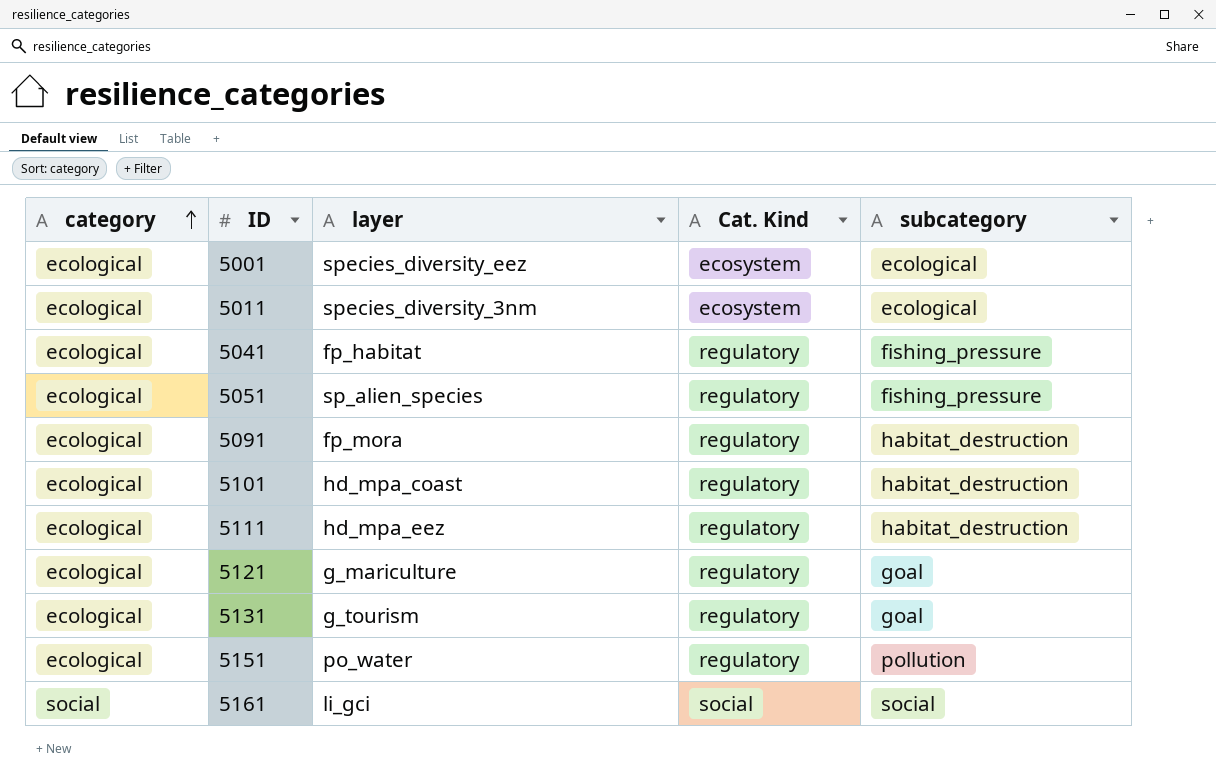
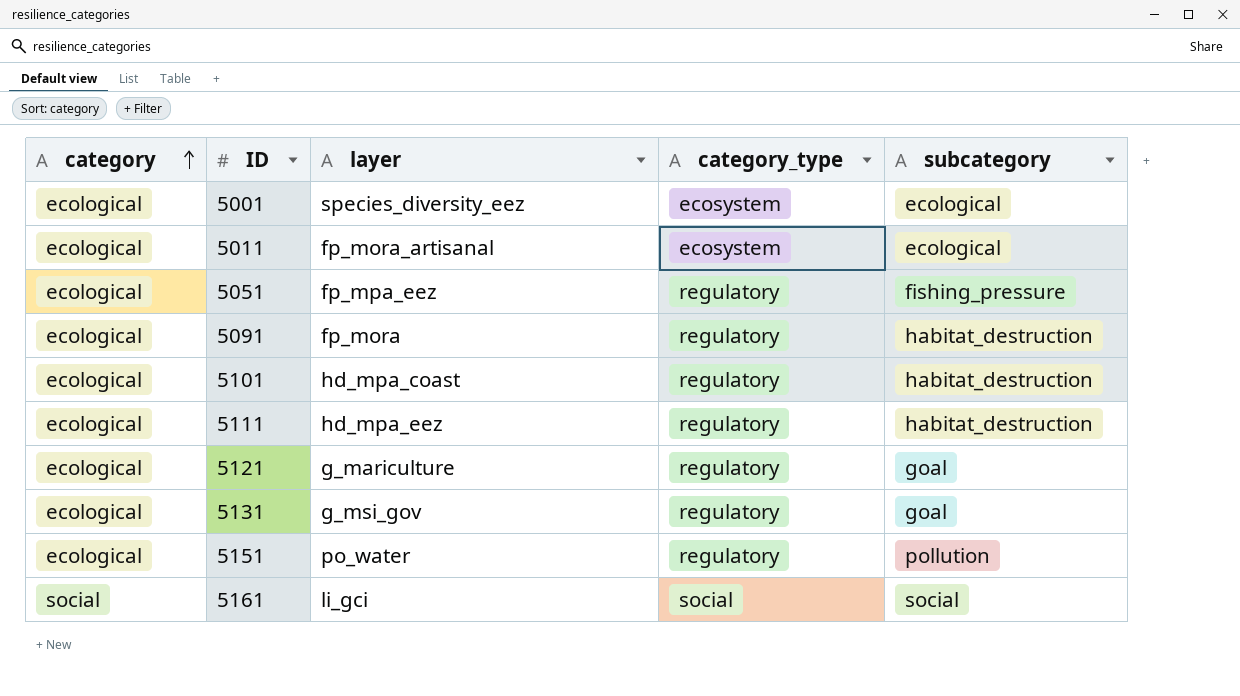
column name: Cat. Kind -> category_type
row 5041: ecological | fp_habitat | regulatory | fishing_pressure -> none
5011 | layer: species_diversity_3nm -> fp_mora_artisanal
5051 | layer: sp_alien_species -> fp_mpa_eez
5131 | layer: g_tourism -> g_msi_gov

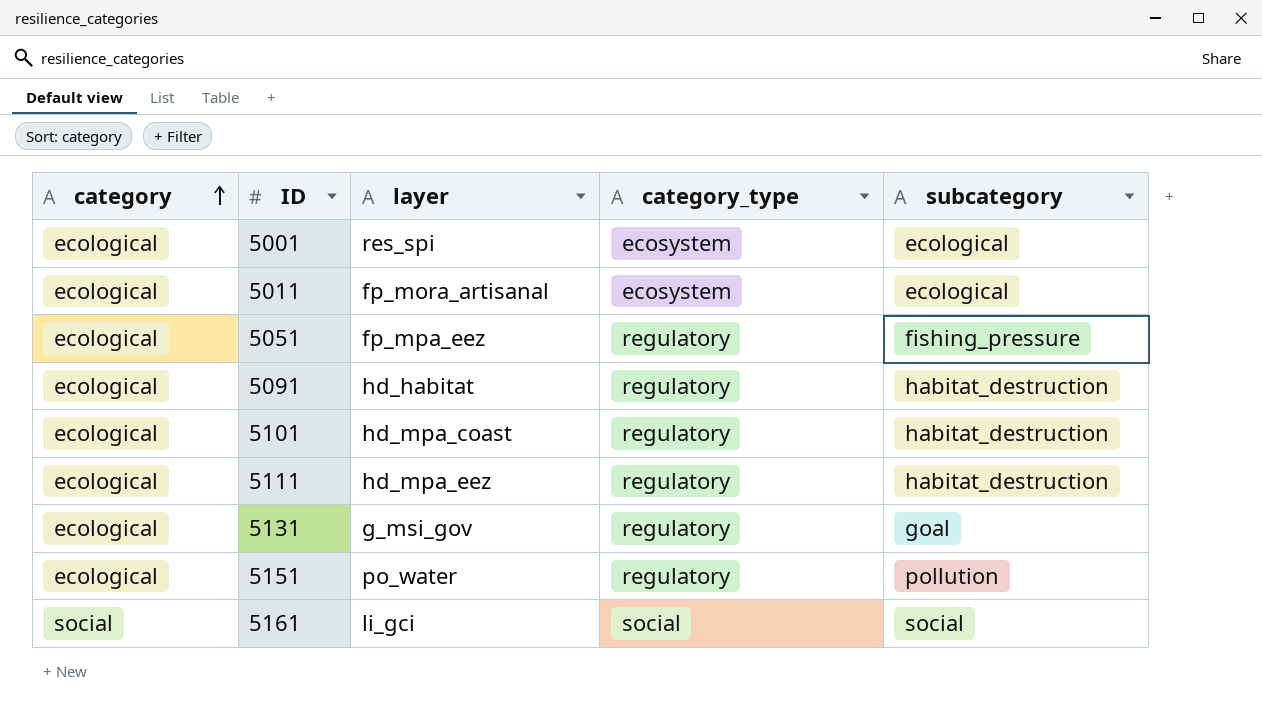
row 5121: ecological | g_mariculture | regulatory | goal -> none
5001 | layer: species_diversity_eez -> res_spi
5091 | layer: fp_mora -> hd_habitat

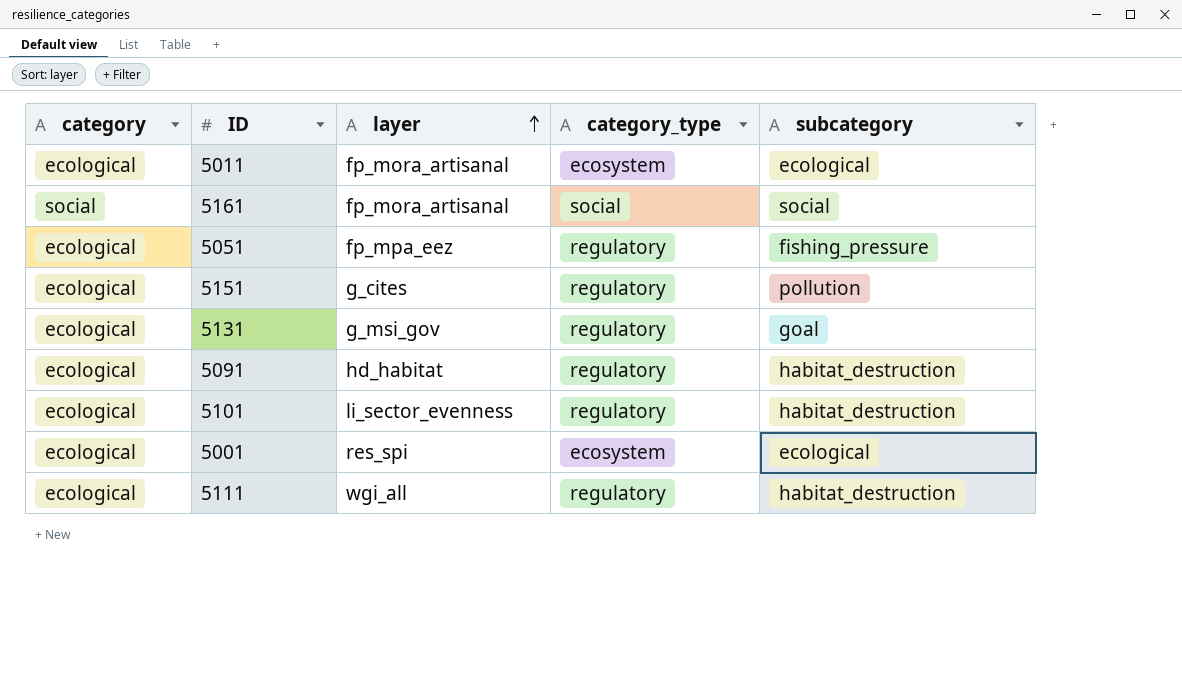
row order: category ascending -> layer ascending
5161 | layer: li_gci -> fp_mora_artisanal
5151 | layer: po_water -> g_cites
5101 | layer: hd_mpa_coast -> li_sector_evenness
5111 | layer: hd_mpa_eez -> wgi_all

